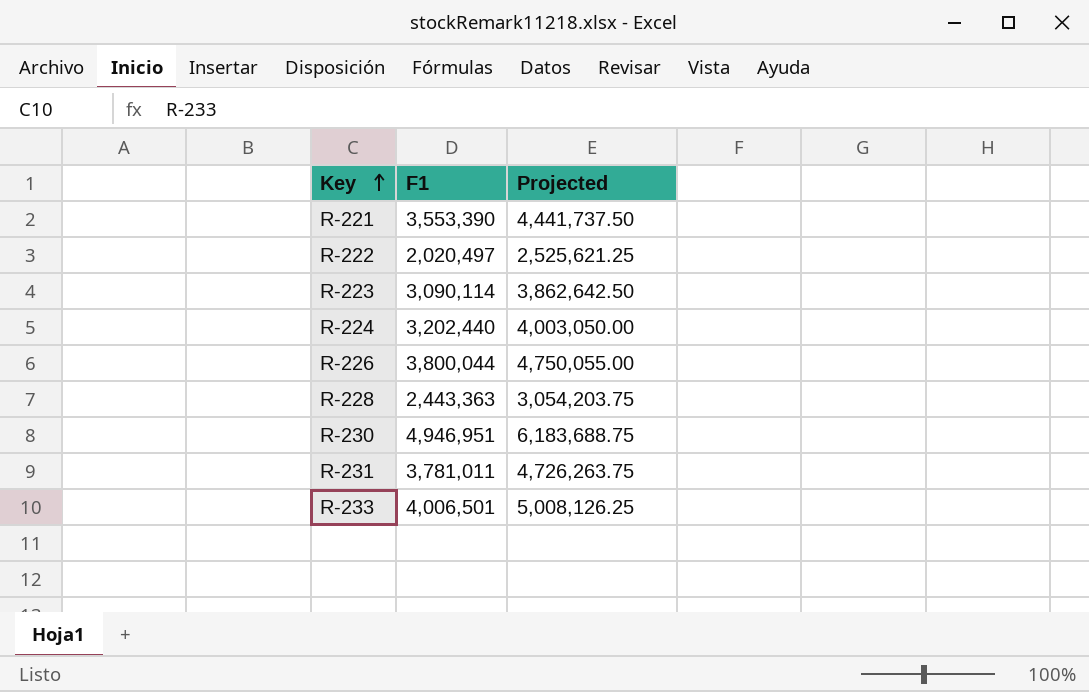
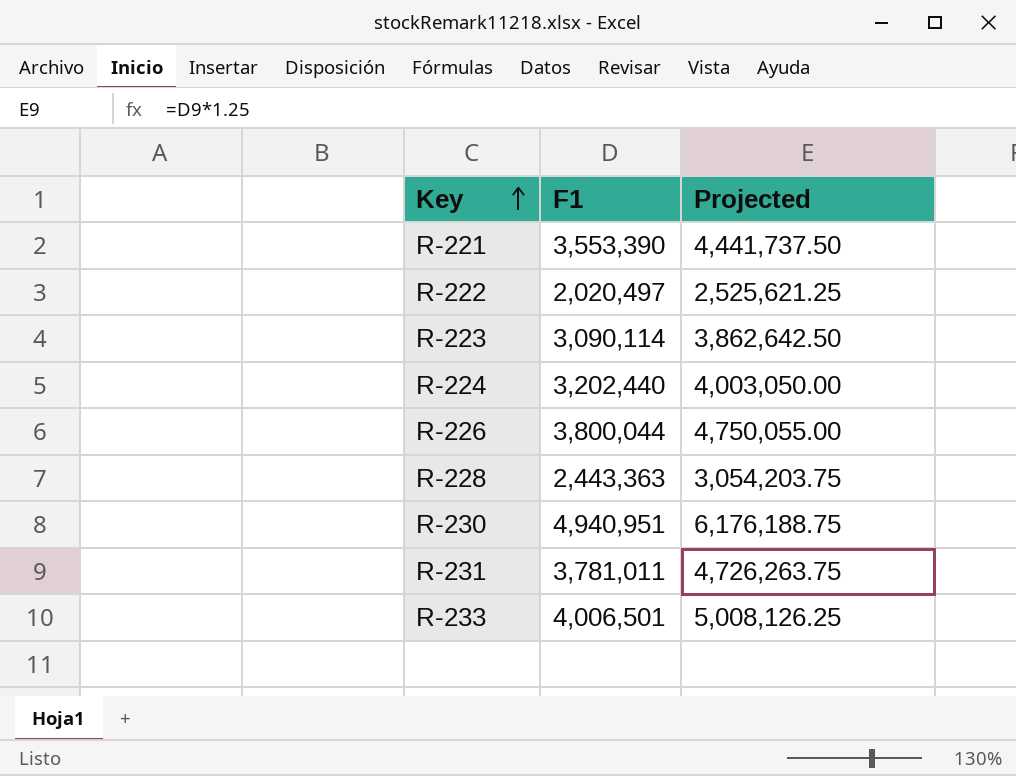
R-230 | F1: 4,946,951 -> 4,940,951
R-230 | Projected: 6,183,688.75 -> 6,176,188.75

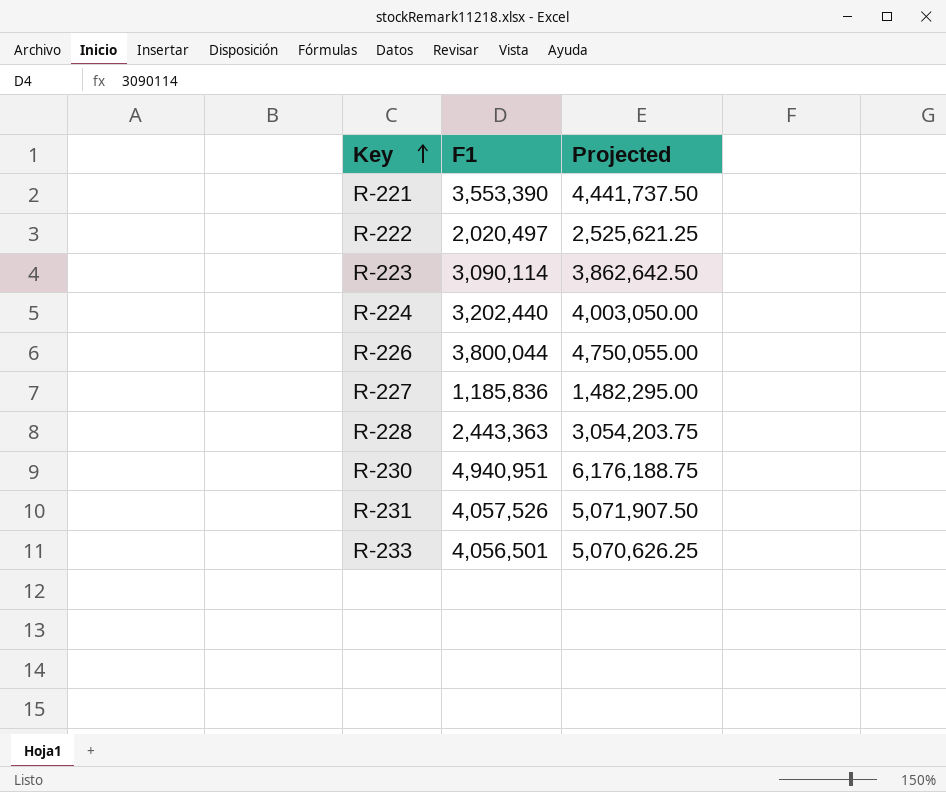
row R-227: none -> 1,185,836 | 1,482,295.00
R-231 | F1: 3,781,011 -> 4,057,526
R-231 | Projected: 4,726,263.75 -> 5,071,907.50
R-233 | F1: 4,006,501 -> 4,056,501
R-233 | Projected: 5,008,126.25 -> 5,070,626.25

